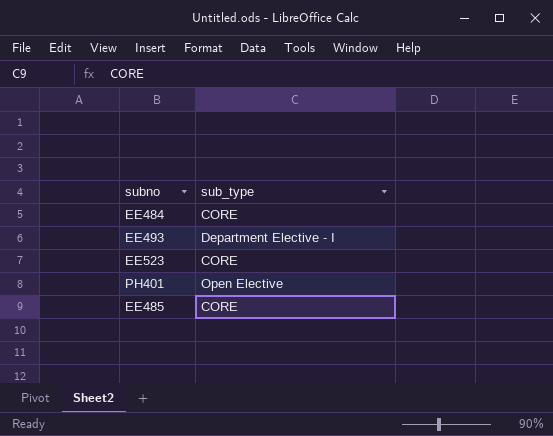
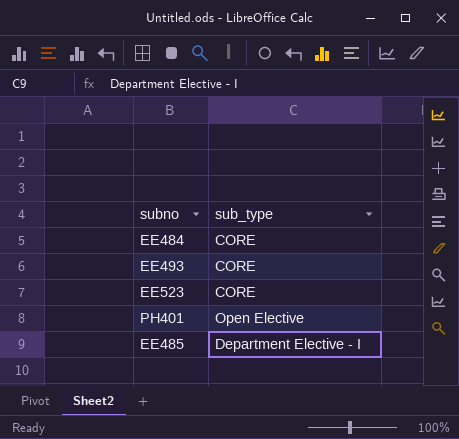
EE493 | sub_type: Department Elective - I -> CORE
EE485 | sub_type: CORE -> Department Elective - I

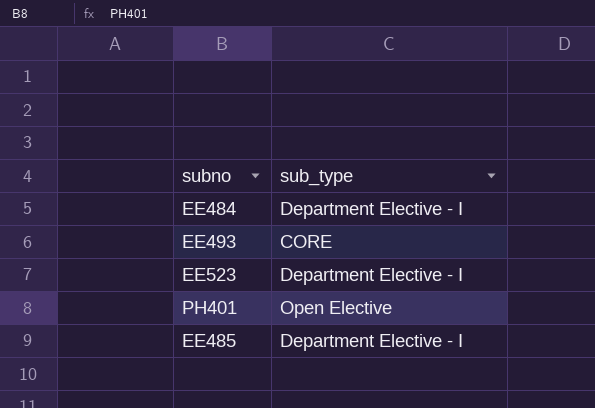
EE484 | sub_type: CORE -> Department Elective - I
EE523 | sub_type: CORE -> Department Elective - I

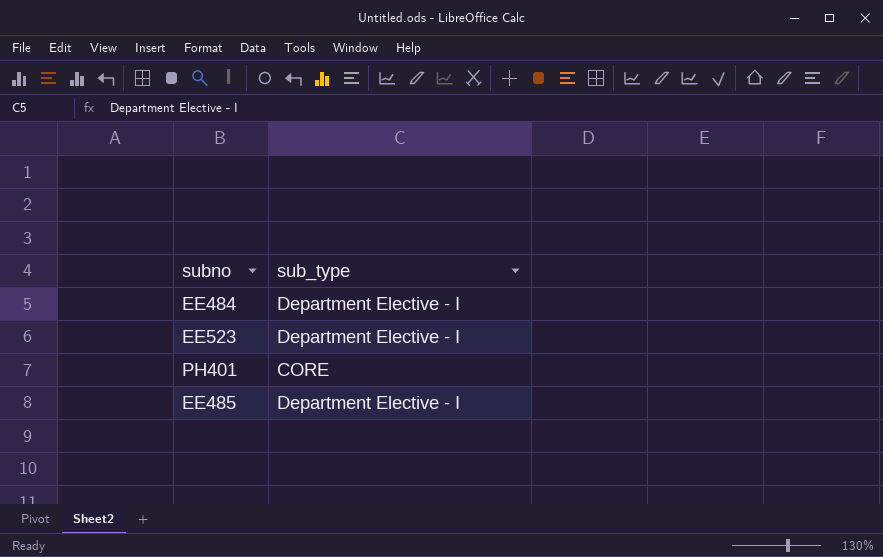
row EE493: CORE -> none
PH401 | sub_type: Open Elective -> CORE

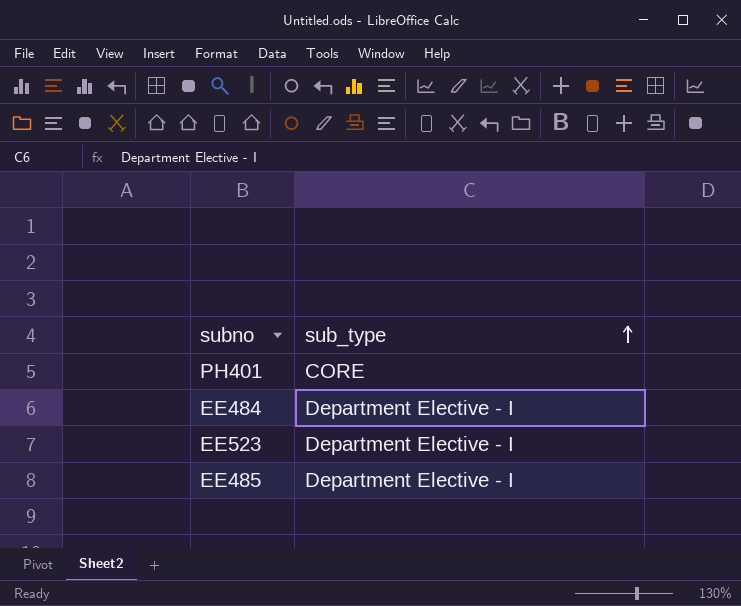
row order: none -> sub_type ascending

